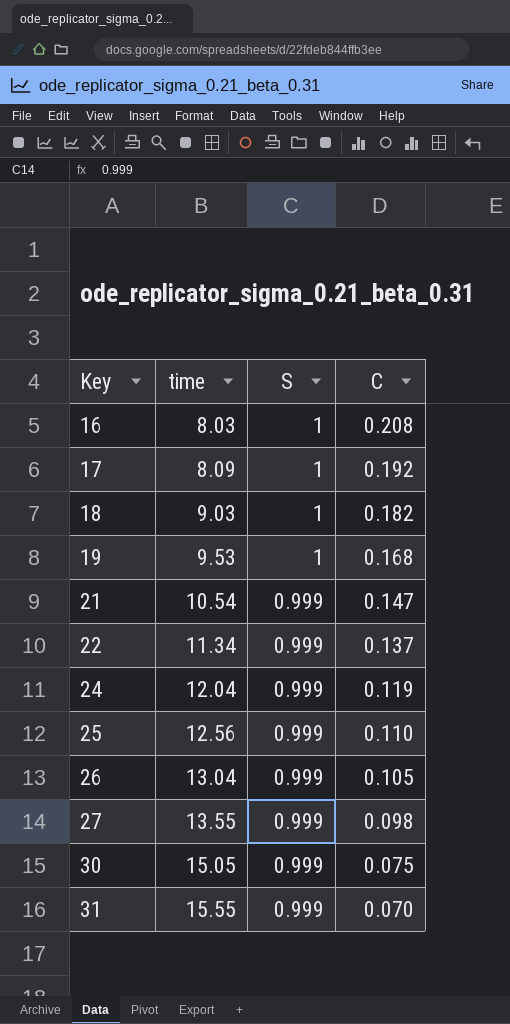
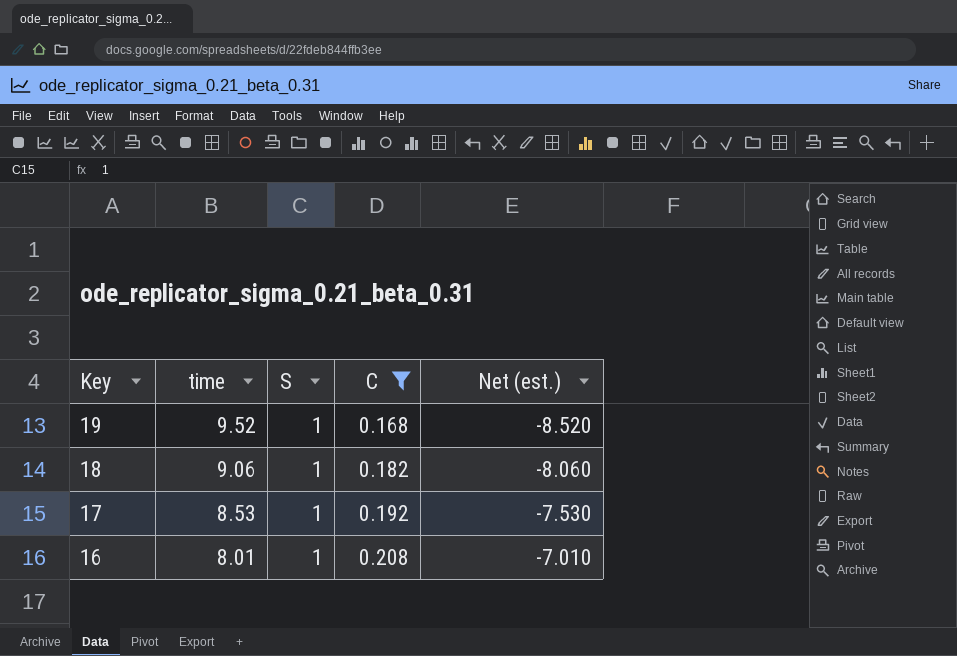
filter: none -> C >= 0.168
row order: Key ascending -> Key descending
column Net (est.) | formula: none -> [S] - [time]
19 | time: 9.53 -> 9.52
18 | time: 9.03 -> 9.06
17 | time: 8.09 -> 8.53
16 | time: 8.03 -> 8.01

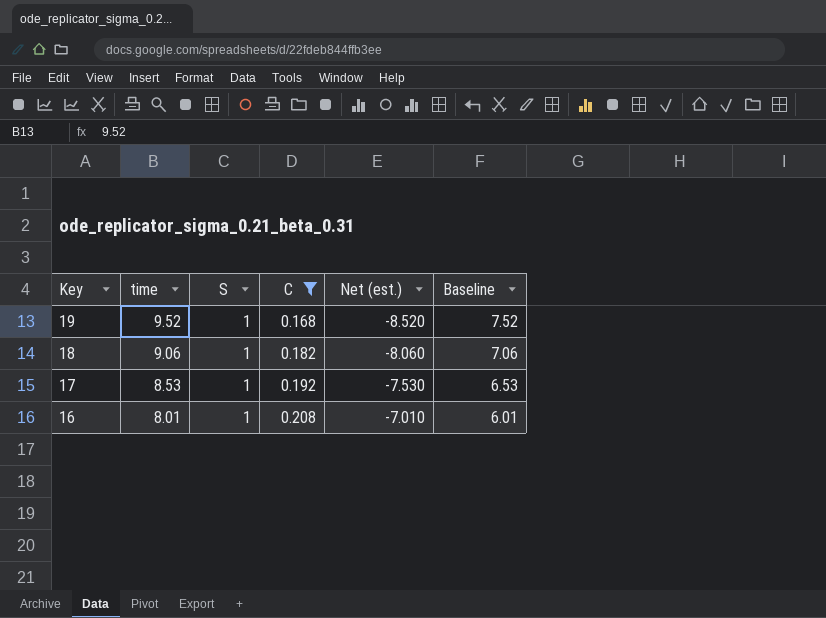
column Baseline | formula: none -> [time] - 2

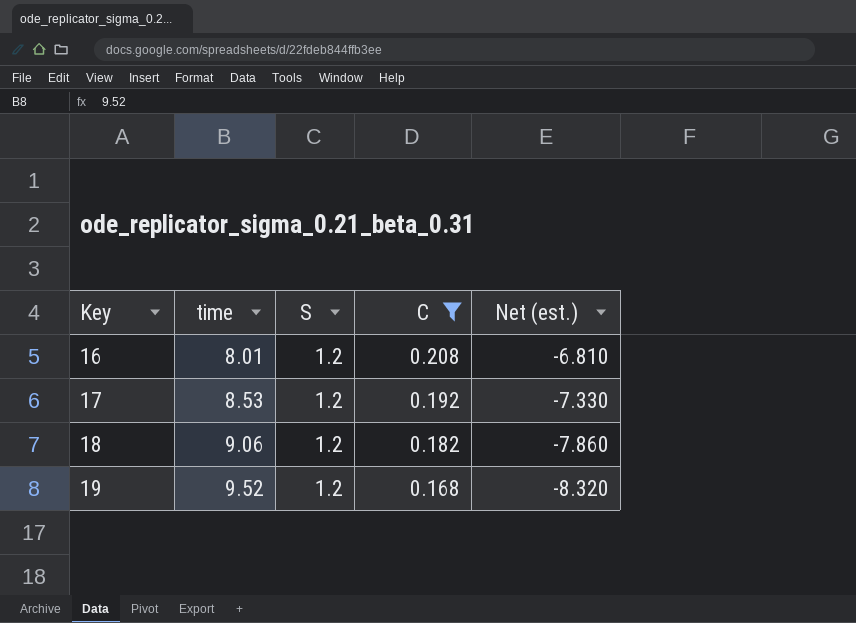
row order: Key descending -> Key ascending
column Baseline | formula: [time] - 2 -> none
16 | S: 1 -> 1.2
16 | Net (est.): -7.010 -> -6.810
17 | S: 1 -> 1.2
17 | Net (est.): -7.530 -> -7.330
18 | S: 1 -> 1.2
18 | Net (est.): -8.060 -> -7.860
19 | S: 1 -> 1.2
19 | Net (est.): -8.520 -> -8.320

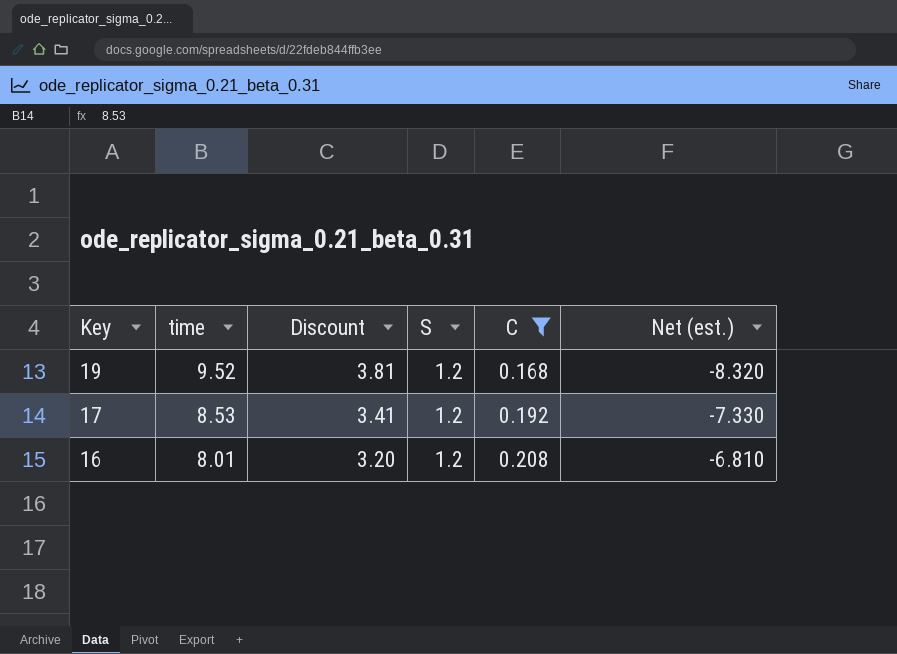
row order: Key ascending -> Key descending
column Discount | formula: none -> [time] * 0.4
row 18: 9.06 | 1.2 | 0.182 | -7.860 -> none

